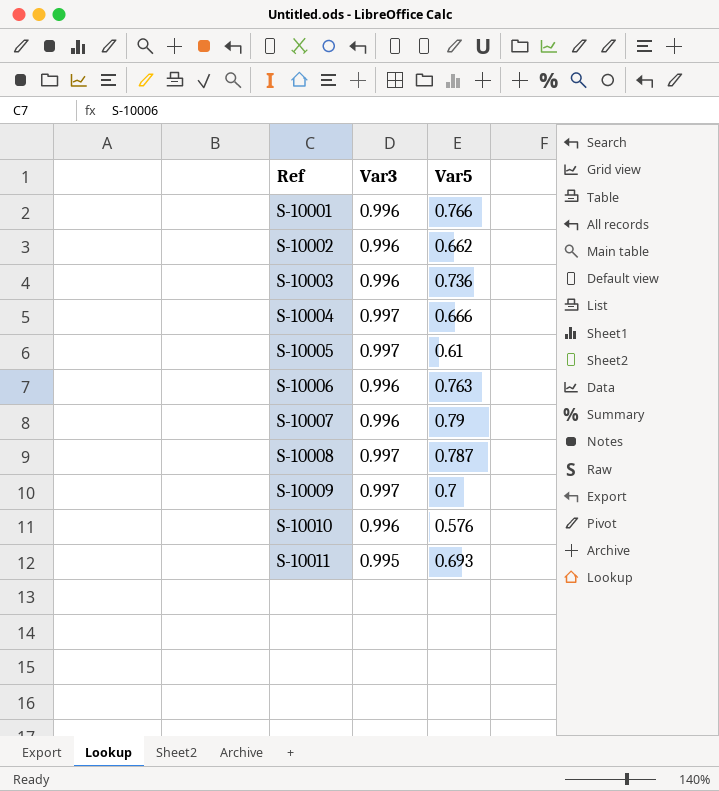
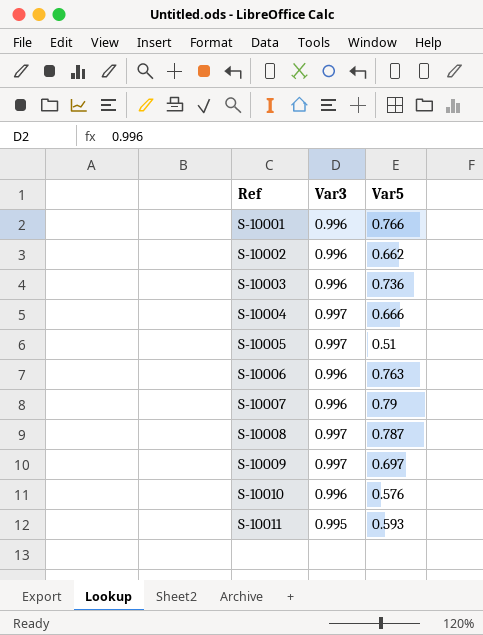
S-10005 | Var5: 0.61 -> 0.51
S-10009 | Var5: 0.7 -> 0.697
S-10011 | Var5: 0.693 -> 0.593

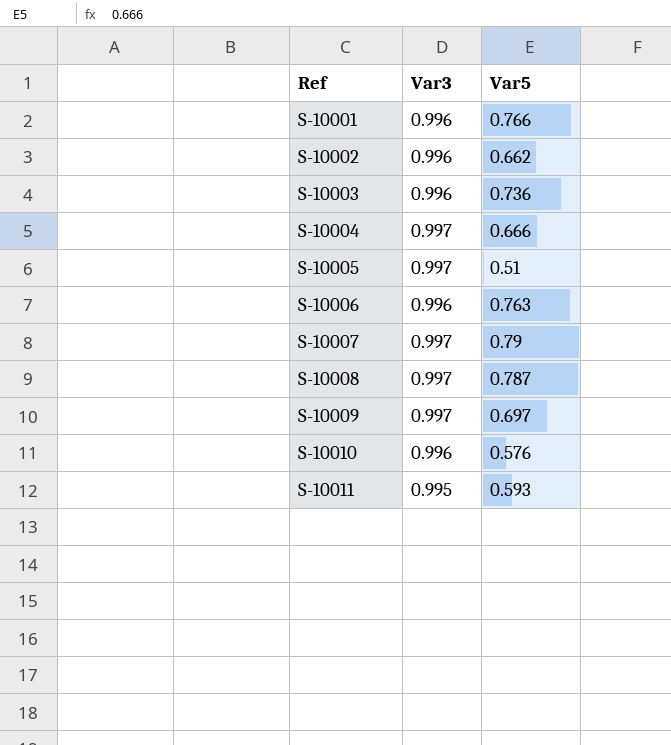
S-10007 | Var3: 0.996 -> 0.997

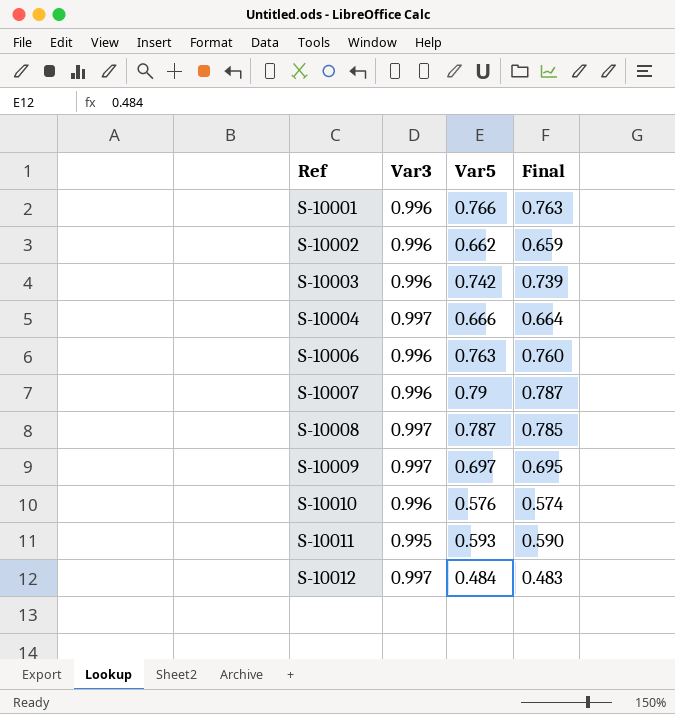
column Final | formula: none -> [Var3] * [Var5]
row S-10005: 0.997 | 0.51 -> none
S-10003 | Var5: 0.736 -> 0.742
S-10007 | Var3: 0.997 -> 0.996
row S-10012: none -> 0.997 | 0.484 | 0.483

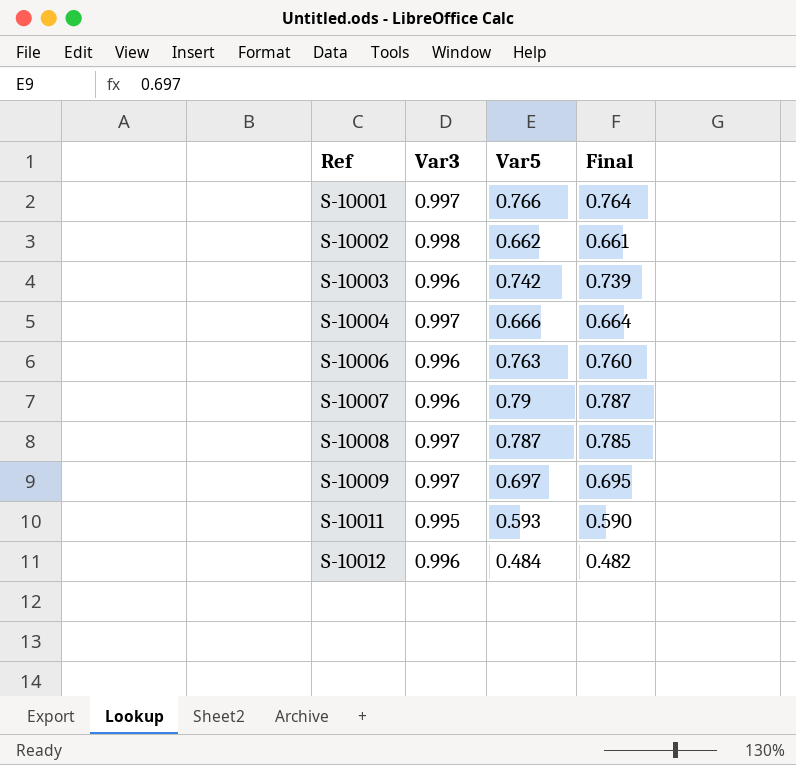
row S-10010: 0.996 | 0.576 | 0.574 -> none
S-10001 | Var3: 0.996 -> 0.997
S-10001 | Final: 0.763 -> 0.764
S-10002 | Var3: 0.996 -> 0.998
S-10002 | Final: 0.659 -> 0.661
S-10012 | Var3: 0.997 -> 0.996
S-10012 | Final: 0.483 -> 0.482

